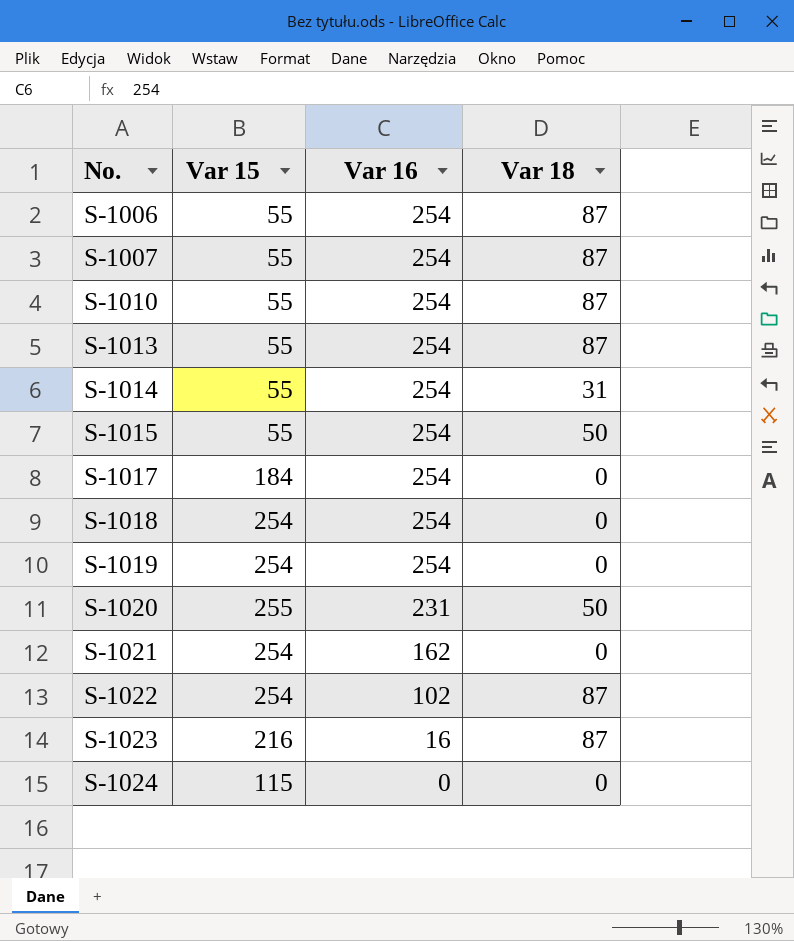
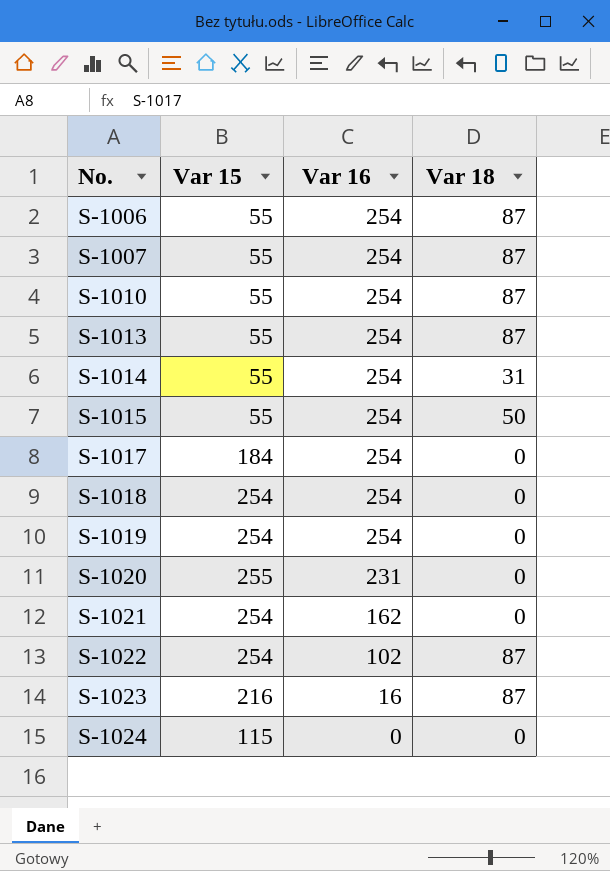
S-1020 | Var 18: 50 -> 0

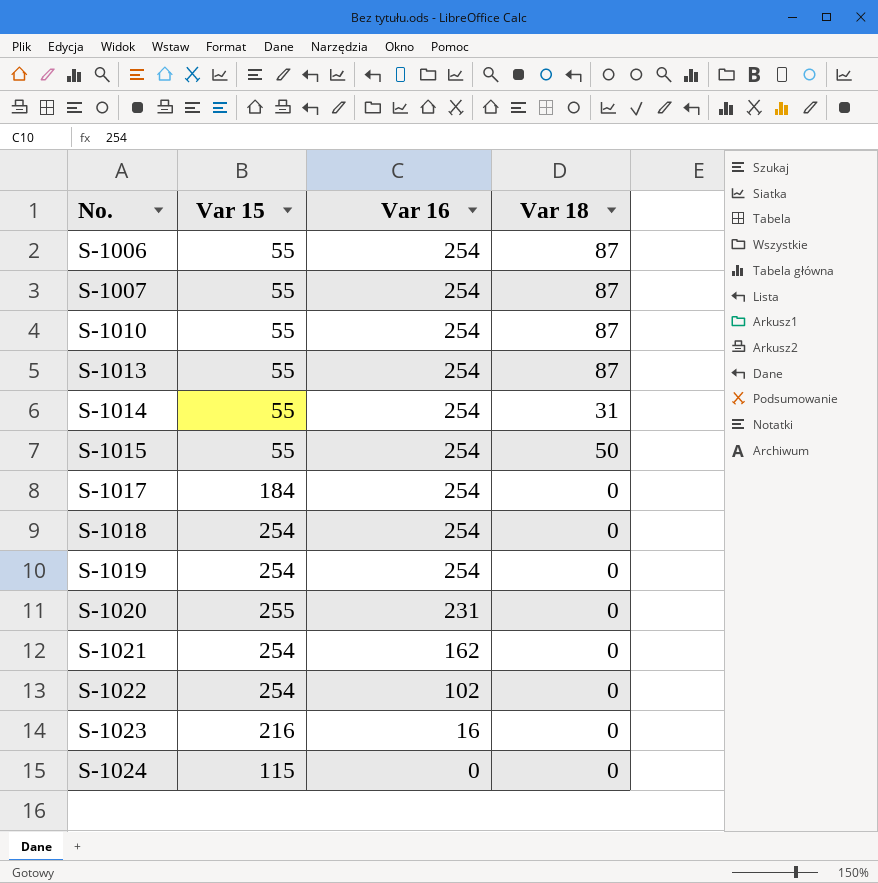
S-1022 | Var 18: 87 -> 0
S-1023 | Var 18: 87 -> 0

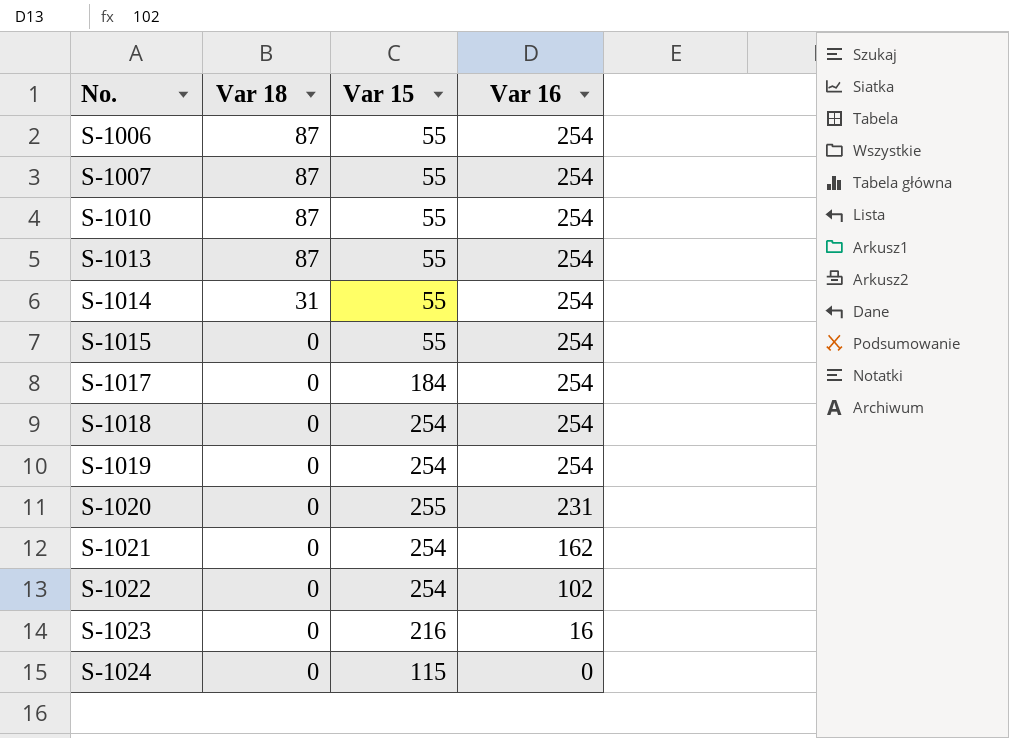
column Var 18 | position: 4 -> 2
S-1015 | Var 18: 50 -> 0

